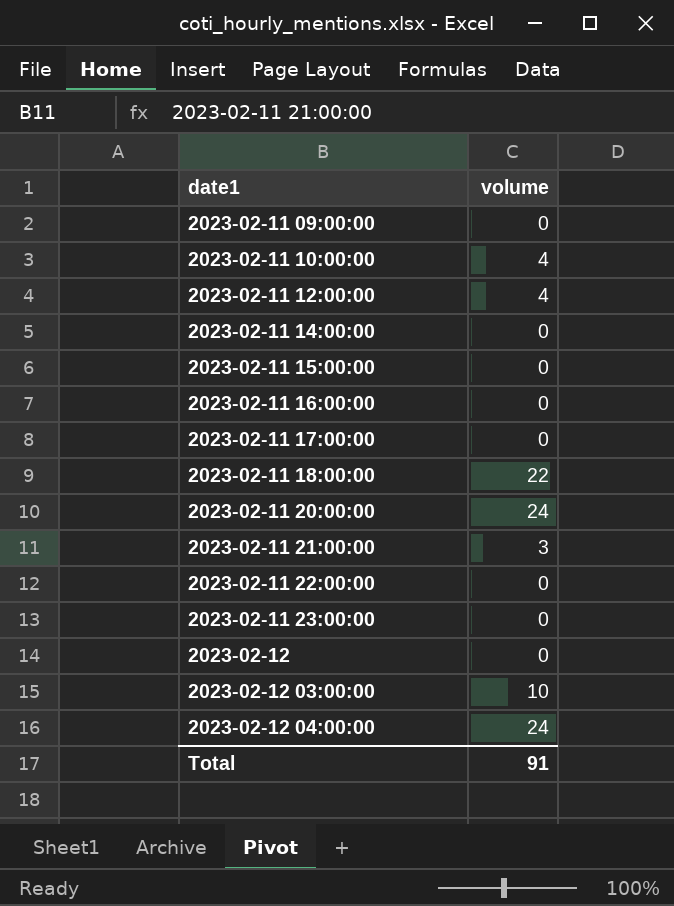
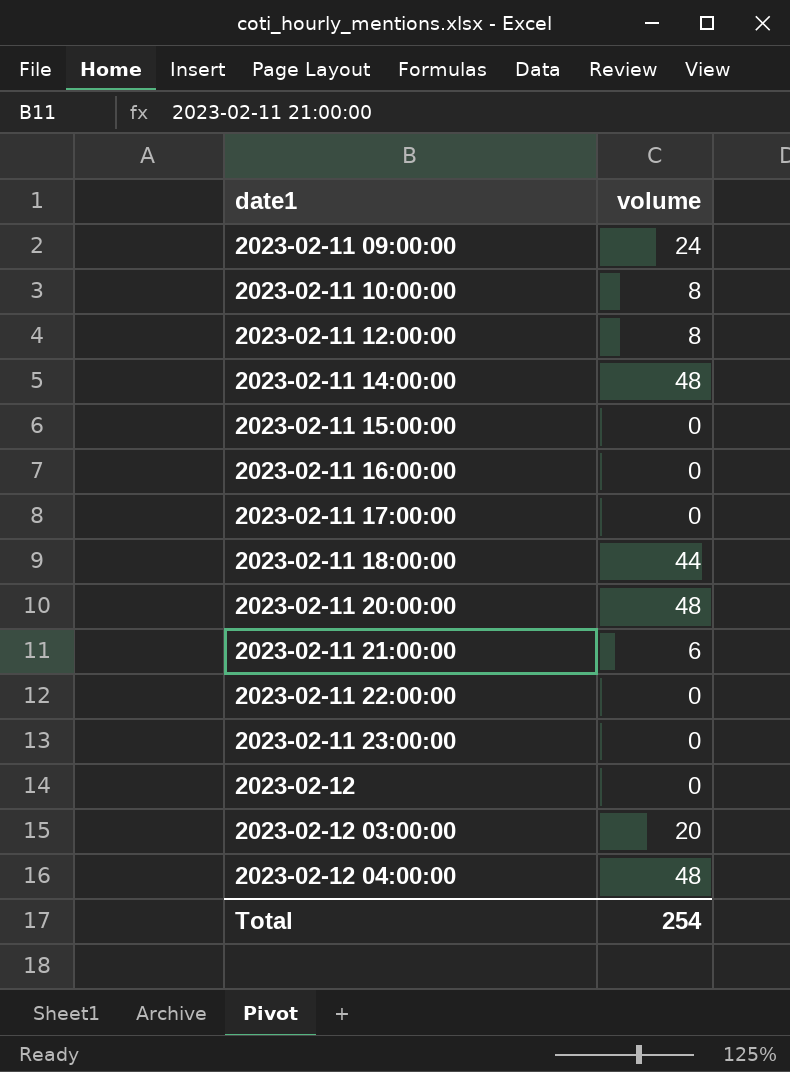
2023-02-11 09:00:00 | volume: 0 -> 24
2023-02-11 10:00:00 | volume: 4 -> 8
2023-02-11 12:00:00 | volume: 4 -> 8
2023-02-11 14:00:00 | volume: 0 -> 48
2023-02-11 18:00:00 | volume: 22 -> 44
2023-02-11 20:00:00 | volume: 24 -> 48
2023-02-11 21:00:00 | volume: 3 -> 6
2023-02-12 03:00:00 | volume: 10 -> 20
2023-02-12 04:00:00 | volume: 24 -> 48
Total | volume: 91 -> 254

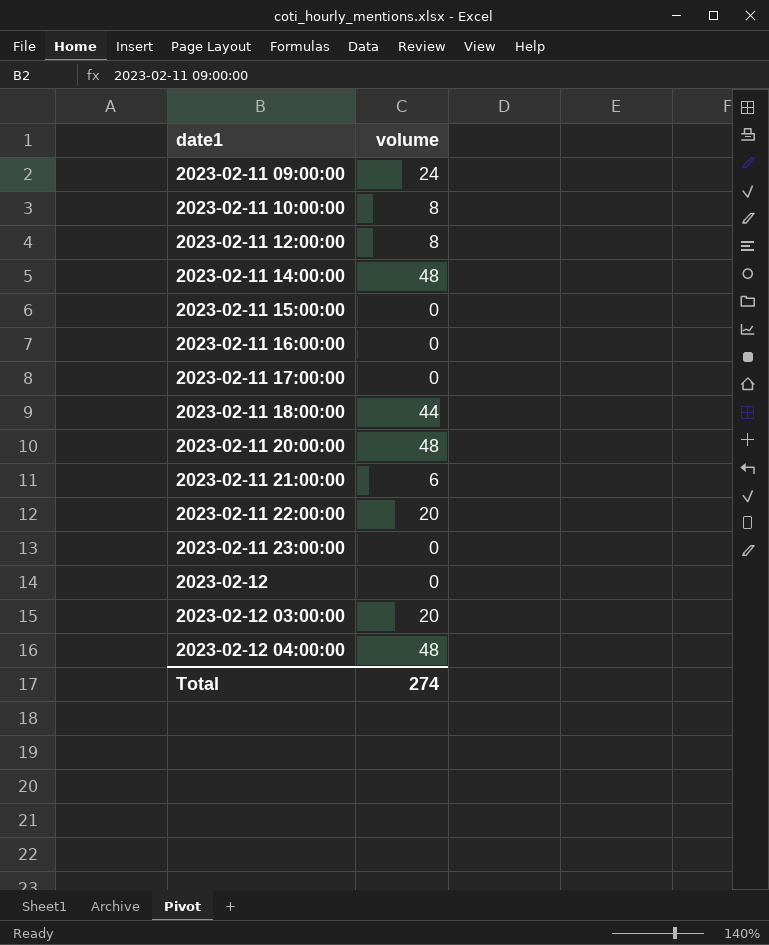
2023-02-11 22:00:00 | volume: 0 -> 20
Total | volume: 254 -> 274

